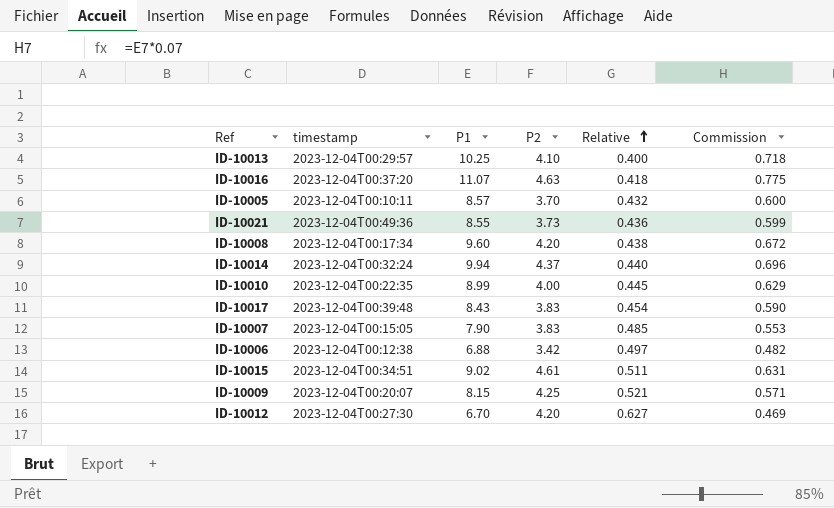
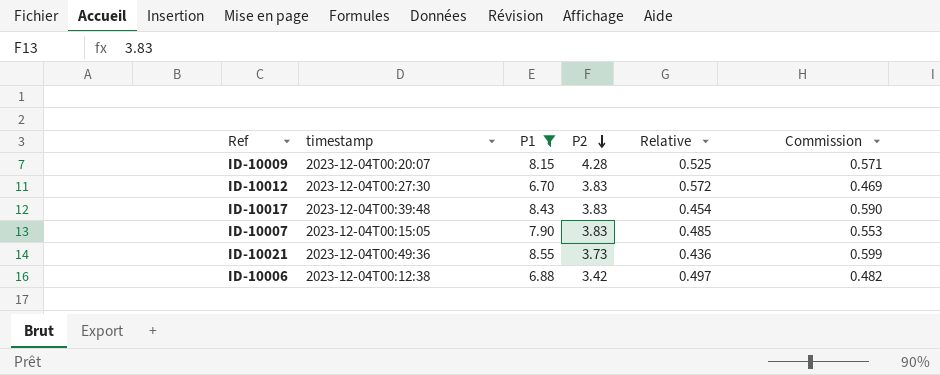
filter: none -> P1 <= 8.55
row order: Relative ascending -> P2 descending
ID-10009 | P2: 4.25 -> 4.28
ID-10009 | Relative: 0.521 -> 0.525
ID-10012 | P2: 4.20 -> 3.83
ID-10012 | Relative: 0.627 -> 0.572

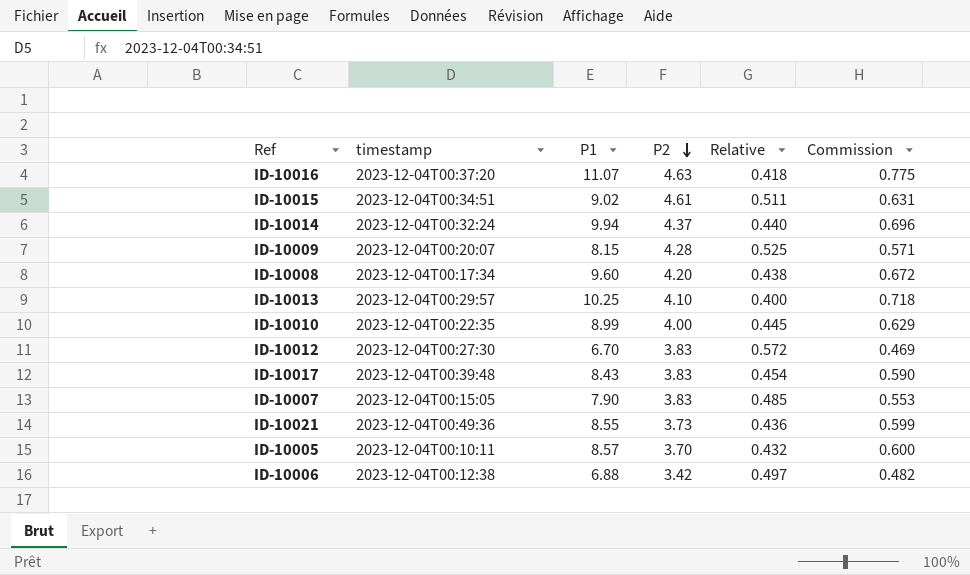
filter: P1 <= 8.55 -> none

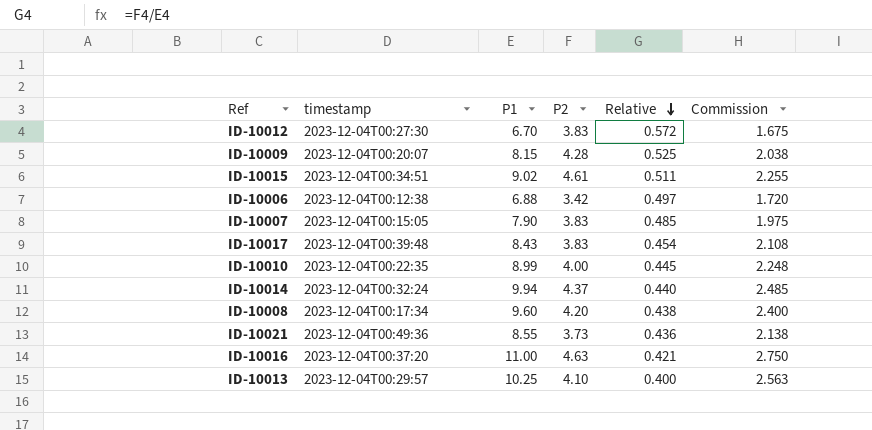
row order: P2 descending -> Relative descending
column Commission | formula: [P1] * 0.07 -> [P1] * 0.25
row ID-10005: 2023-12-04T00:10:11 | 8.57 | 3.70 | 0.432 | 0.600 -> none
ID-10016 | P1: 11.07 -> 11.00
ID-10016 | Relative: 0.418 -> 0.421

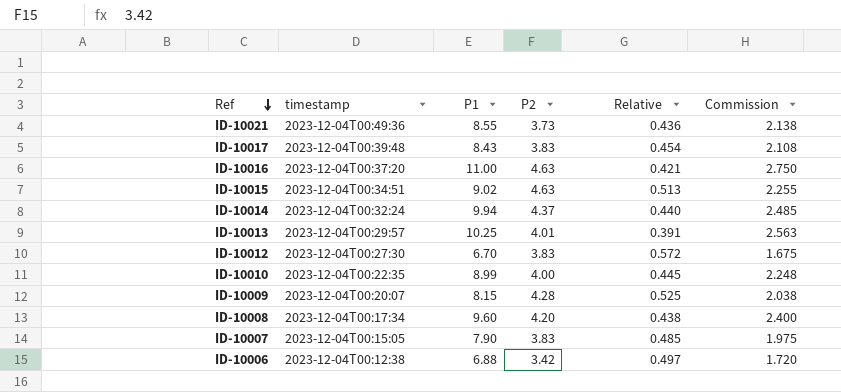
row order: Relative descending -> Ref descending
ID-10015 | P2: 4.61 -> 4.63
ID-10015 | Relative: 0.511 -> 0.513
ID-10013 | P2: 4.10 -> 4.01
ID-10013 | Relative: 0.400 -> 0.391

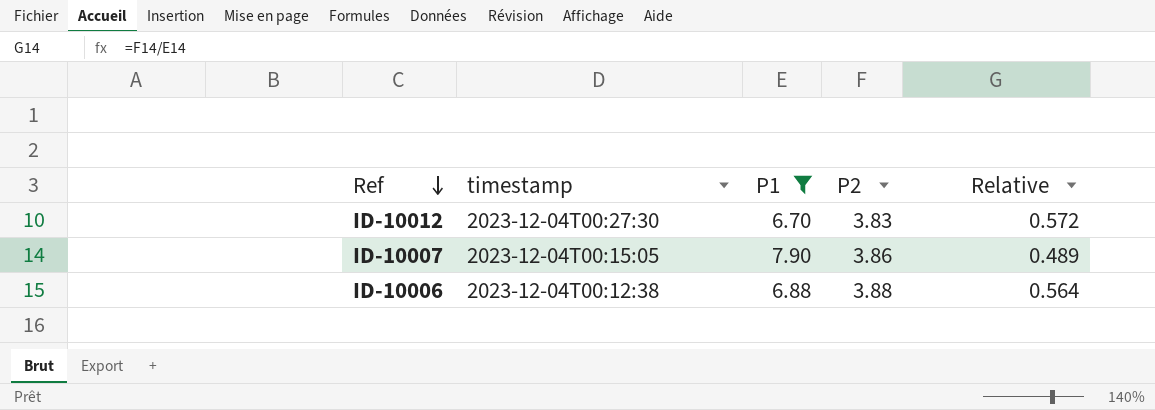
filter: none -> P1 <= 7.90
column Commission | formula: [P1] * 0.25 -> none
ID-10007 | P2: 3.83 -> 3.86
ID-10007 | Relative: 0.485 -> 0.489
ID-10006 | P2: 3.42 -> 3.88
ID-10006 | Relative: 0.497 -> 0.564

